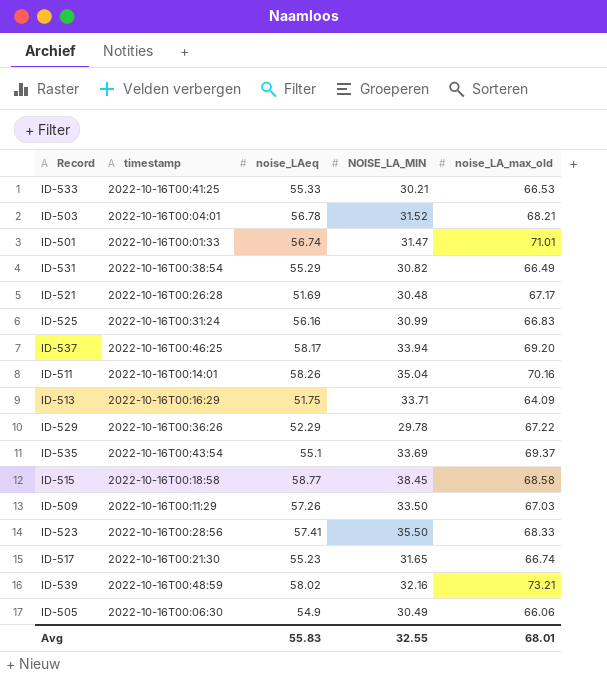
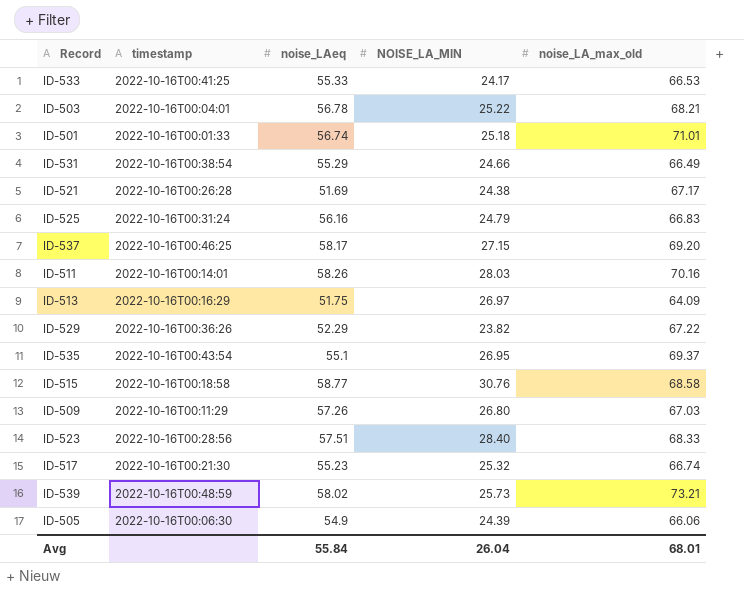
ID-533 | NOISE_LA_MIN: 30.21 -> 24.17
ID-503 | NOISE_LA_MIN: 31.52 -> 25.22
ID-501 | NOISE_LA_MIN: 31.47 -> 25.18
ID-531 | NOISE_LA_MIN: 30.82 -> 24.66
ID-521 | NOISE_LA_MIN: 30.48 -> 24.38
ID-525 | NOISE_LA_MIN: 30.99 -> 24.79
ID-537 | NOISE_LA_MIN: 33.94 -> 27.15
ID-511 | NOISE_LA_MIN: 35.04 -> 28.03
ID-513 | NOISE_LA_MIN: 33.71 -> 26.97
ID-529 | NOISE_LA_MIN: 29.78 -> 23.82
ID-535 | NOISE_LA_MIN: 33.69 -> 26.95
ID-515 | NOISE_LA_MIN: 38.45 -> 30.76
ID-509 | NOISE_LA_MIN: 33.50 -> 26.80
ID-523 | noise_LAeq: 57.41 -> 57.51
ID-523 | NOISE_LA_MIN: 35.50 -> 28.40
ID-517 | NOISE_LA_MIN: 31.65 -> 25.32
ID-539 | NOISE_LA_MIN: 32.16 -> 25.73
ID-505 | NOISE_LA_MIN: 30.49 -> 24.39
Avg | noise_LAeq: 55.83 -> 55.84
Avg | NOISE_LA_MIN: 32.55 -> 26.04

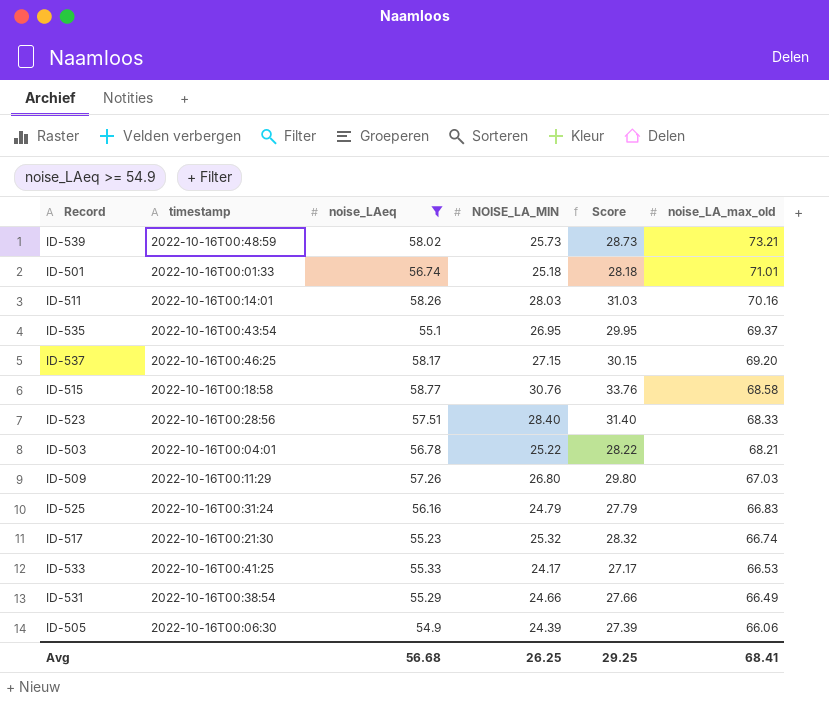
filter: none -> noise_LAeq >= 54.9
row order: none -> noise_LA_max_old descending
column Score | formula: none -> [NOISE_LA_MIN] + 3
Avg | noise_LAeq: 55.84 -> 56.68
Avg | NOISE_LA_MIN: 26.04 -> 26.25
Avg | noise_LA_max_old: 68.01 -> 68.41

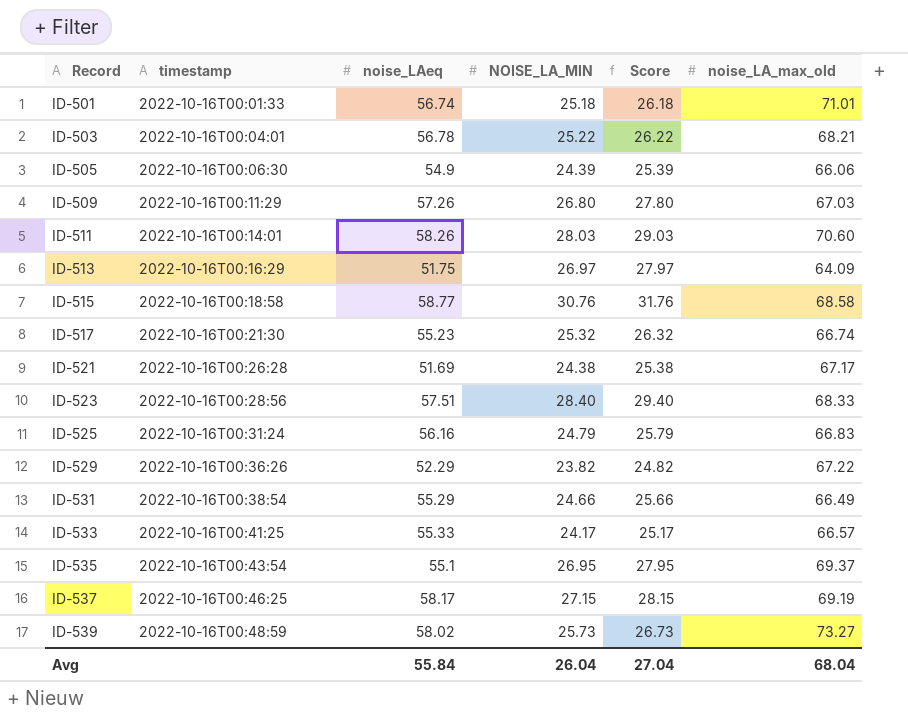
filter: noise_LAeq >= 54.9 -> none
row order: noise_LA_max_old descending -> Record ascending
column Score | formula: [NOISE_LA_MIN] + 3 -> [NOISE_LA_MIN] + 1
ID-511 | noise_LA_max_old: 70.16 -> 70.60
ID-533 | noise_LA_max_old: 66.53 -> 66.57
ID-537 | noise_LA_max_old: 69.20 -> 69.19
ID-539 | noise_LA_max_old: 73.21 -> 73.27
Avg | noise_LAeq: 56.68 -> 55.84
Avg | NOISE_LA_MIN: 26.25 -> 26.04
Avg | Score: 29.25 -> 27.04
Avg | noise_LA_max_old: 68.41 -> 68.04

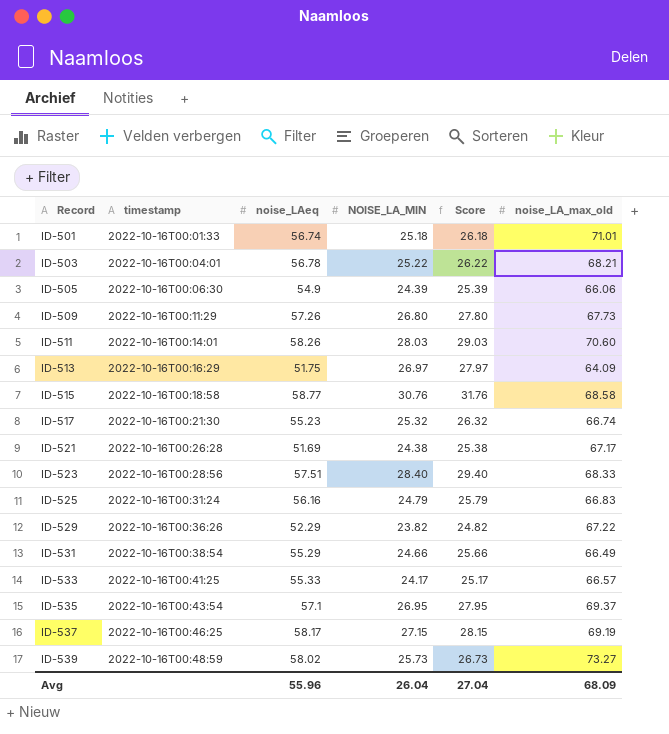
ID-509 | noise_LA_max_old: 67.03 -> 67.73
ID-535 | noise_LAeq: 55.1 -> 57.1
Avg | noise_LAeq: 55.84 -> 55.96
Avg | noise_LA_max_old: 68.04 -> 68.09

